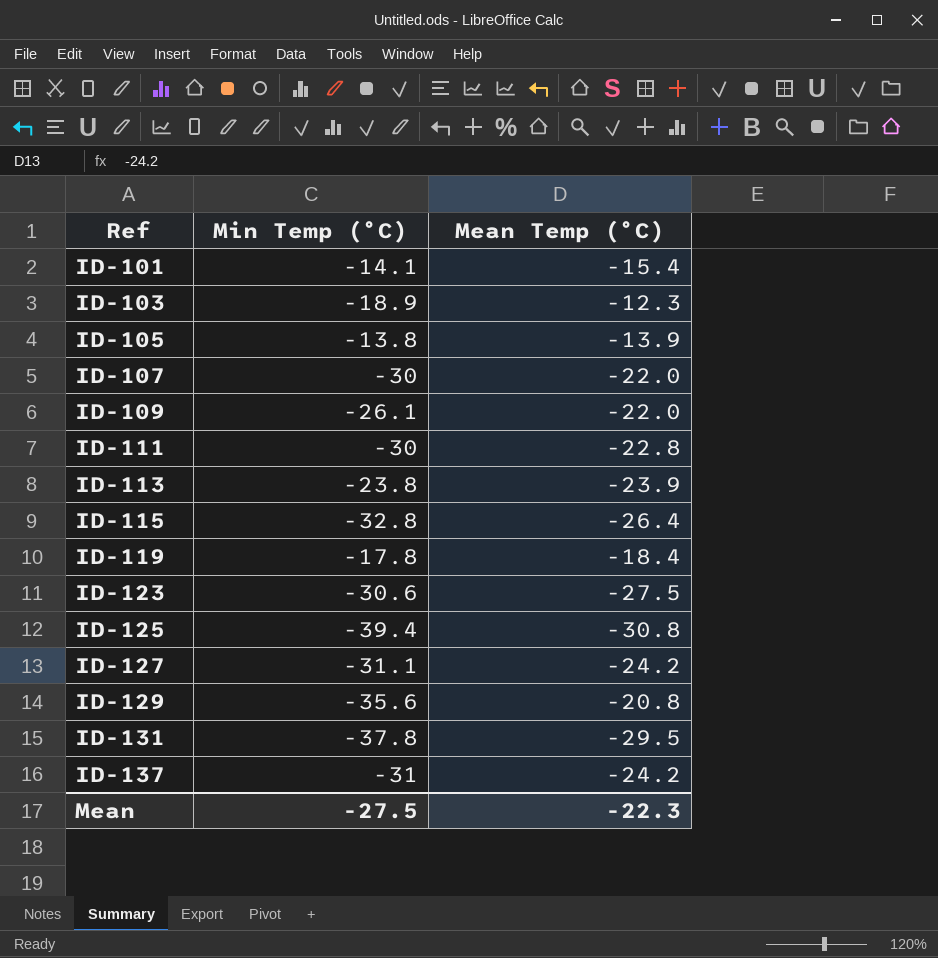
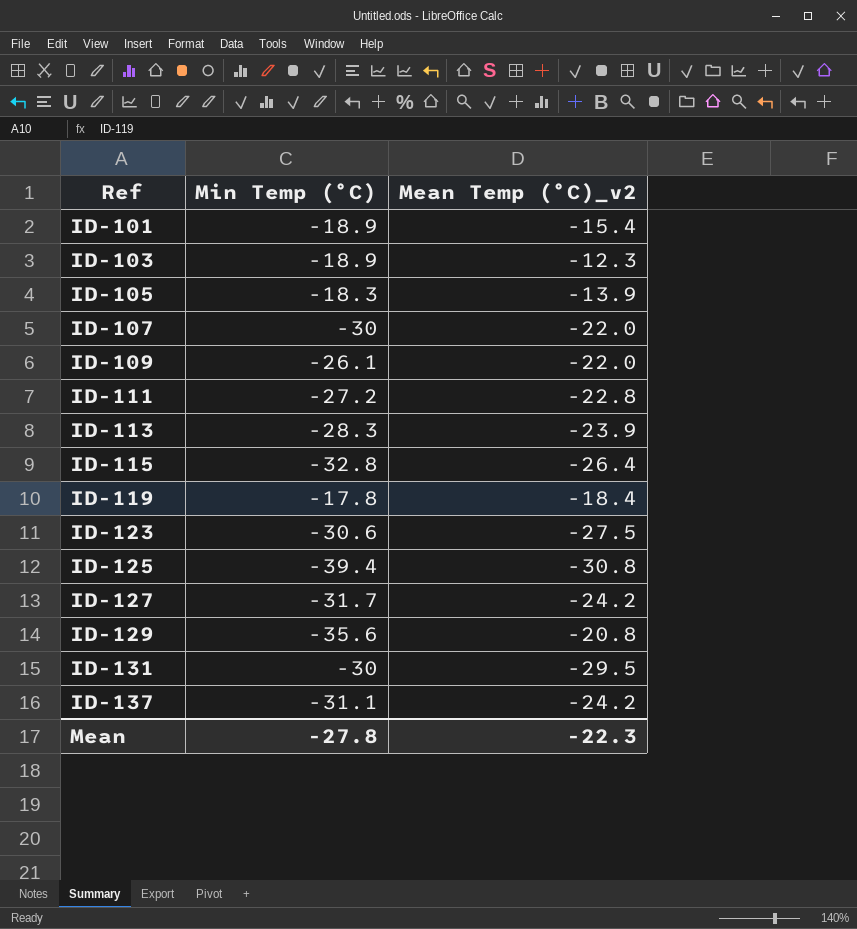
column name: Mean Temp (°C) -> Mean Temp (°C)_v2
ID-101 | Min Temp (°C): -14.1 -> -18.9
ID-105 | Min Temp (°C): -13.8 -> -18.3
ID-111 | Min Temp (°C): -30 -> -27.2
ID-113 | Min Temp (°C): -23.8 -> -28.3
ID-127 | Min Temp (°C): -31.1 -> -31.7
ID-131 | Min Temp (°C): -37.8 -> -30
ID-137 | Min Temp (°C): -31 -> -31.1
Mean | Min Temp (°C): -27.5 -> -27.8

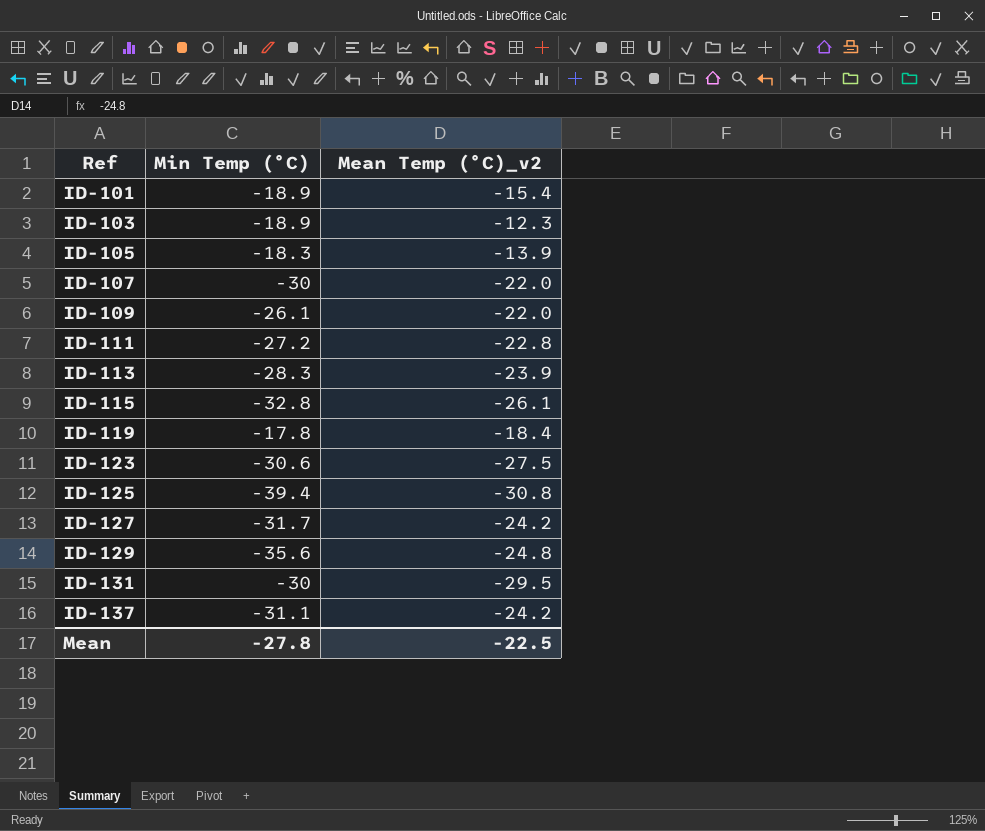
ID-115 | Mean Temp (°C)_v2: -26.4 -> -26.1
ID-129 | Mean Temp (°C)_v2: -20.8 -> -24.8
Mean | Mean Temp (°C)_v2: -22.3 -> -22.5

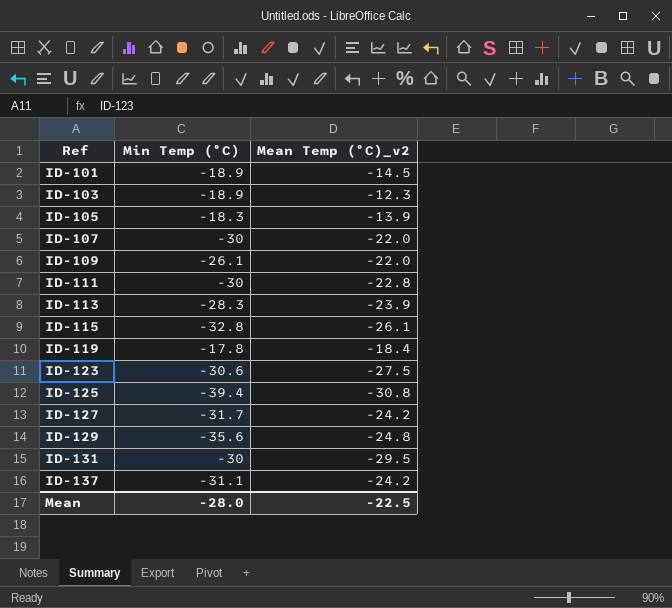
ID-101 | Mean Temp (°C)_v2: -15.4 -> -14.5
ID-111 | Min Temp (°C): -27.2 -> -30
Mean | Min Temp (°C): -27.8 -> -28.0

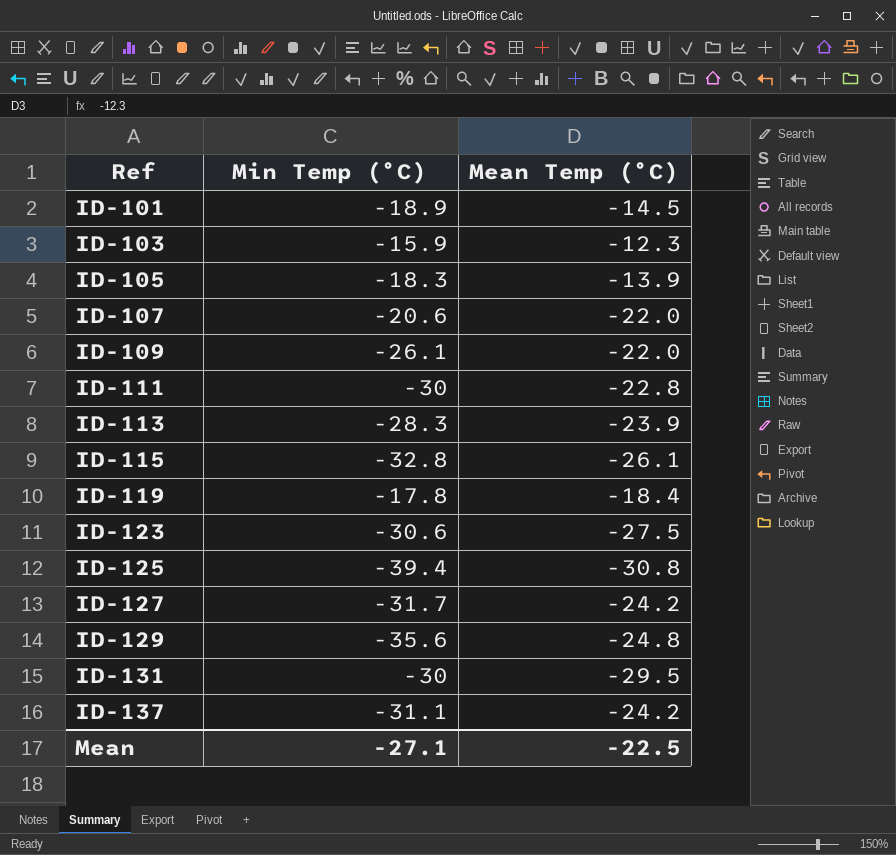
column name: Mean Temp (°C)_v2 -> Mean Temp (°C)
ID-103 | Min Temp (°C): -18.9 -> -15.9
ID-107 | Min Temp (°C): -30 -> -20.6
Mean | Min Temp (°C): -28.0 -> -27.1

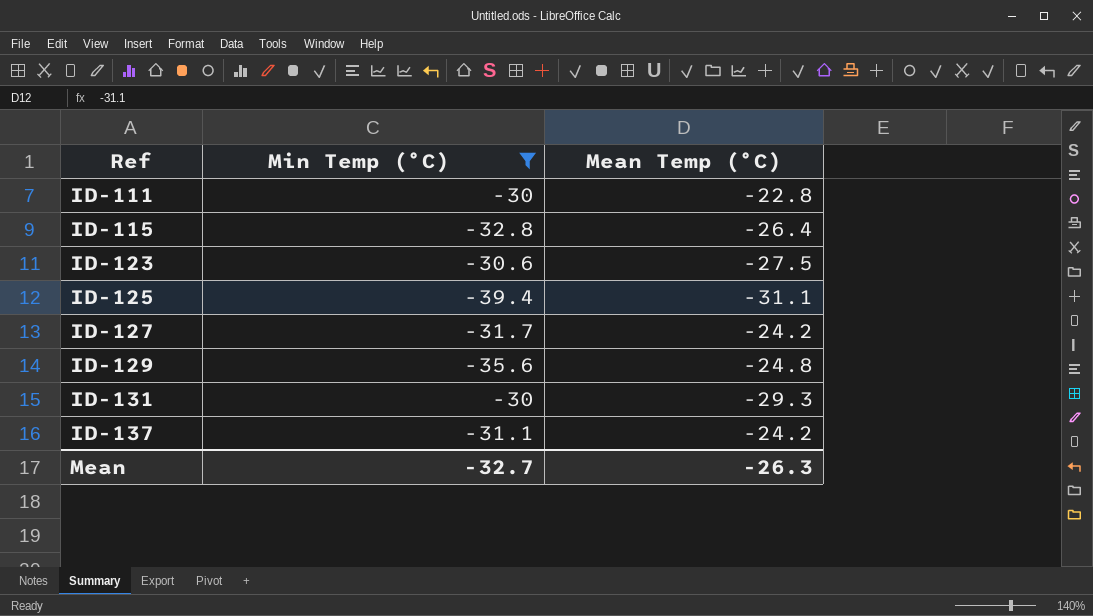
filter: none -> Min Temp (°C) <= -30
ID-115 | Mean Temp (°C): -26.1 -> -26.4
ID-125 | Mean Temp (°C): -30.8 -> -31.1
ID-131 | Mean Temp (°C): -29.5 -> -29.3
Mean | Min Temp (°C): -27.1 -> -32.7
Mean | Mean Temp (°C): -22.5 -> -26.3

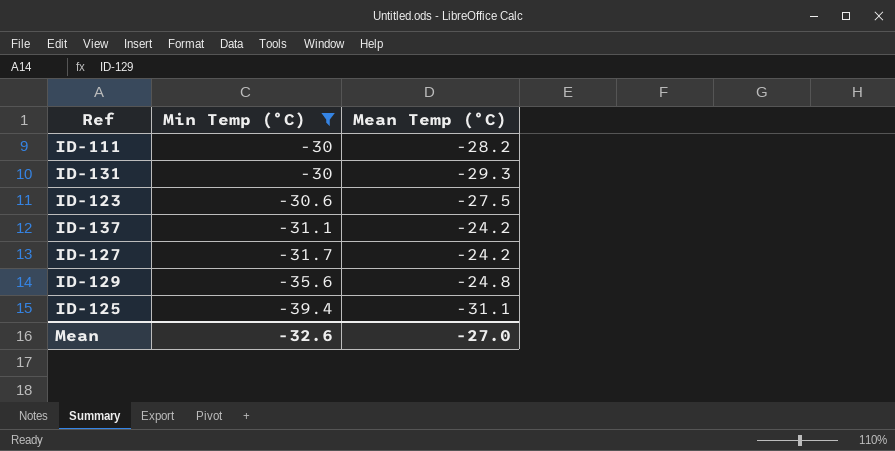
row order: Ref ascending -> Min Temp (°C) descending
row ID-115: -32.8 | -26.4 -> none
ID-111 | Mean Temp (°C): -22.8 -> -28.2
Mean | Min Temp (°C): -32.7 -> -32.6
Mean | Mean Temp (°C): -26.3 -> -27.0

